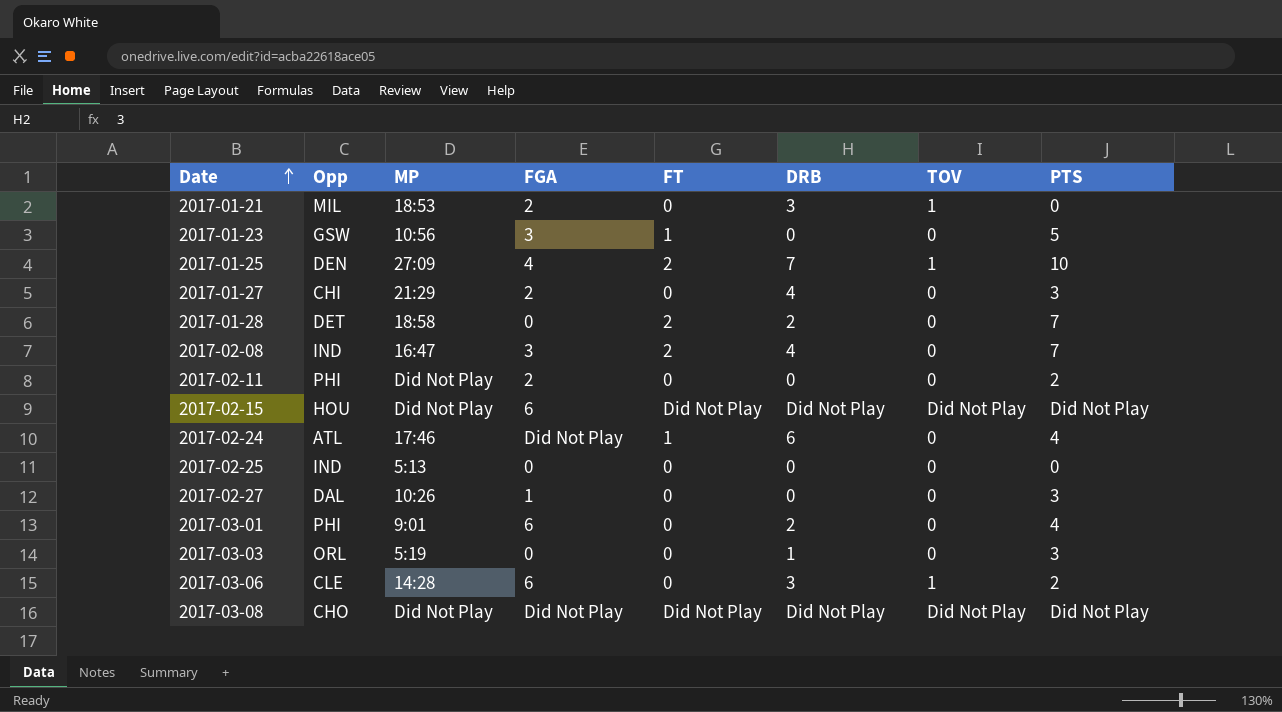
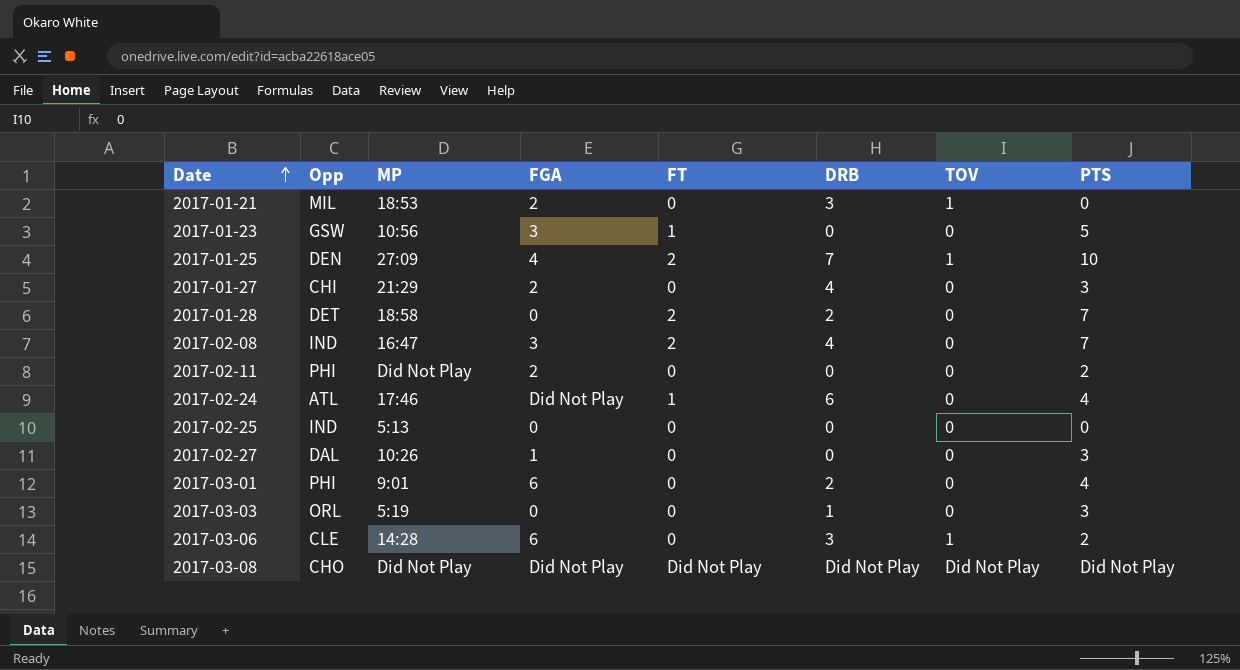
row 2017-02-15: HOU | Did Not Play | 6 | Did Not Play | Did Not Play | Did Not Play | Did Not Play -> none

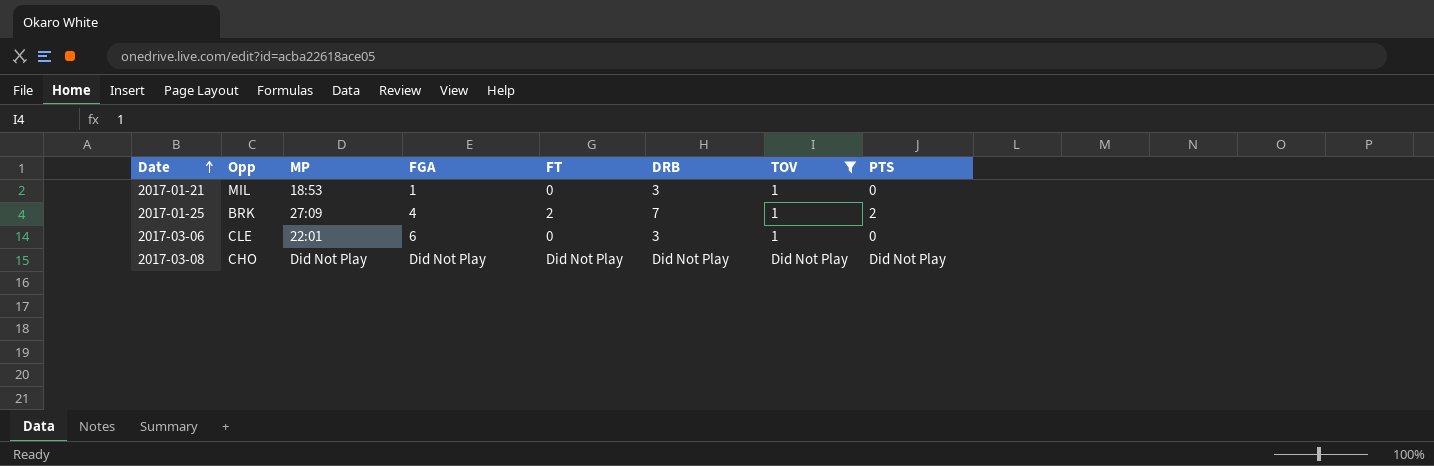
filter: none -> TOV != 0
2017-01-21 | FGA: 2 -> 1
2017-01-25 | Opp: DEN -> BRK
2017-01-25 | PTS: 10 -> 2
2017-03-06 | MP: 14:28 -> 22:01
2017-03-06 | PTS: 2 -> 0

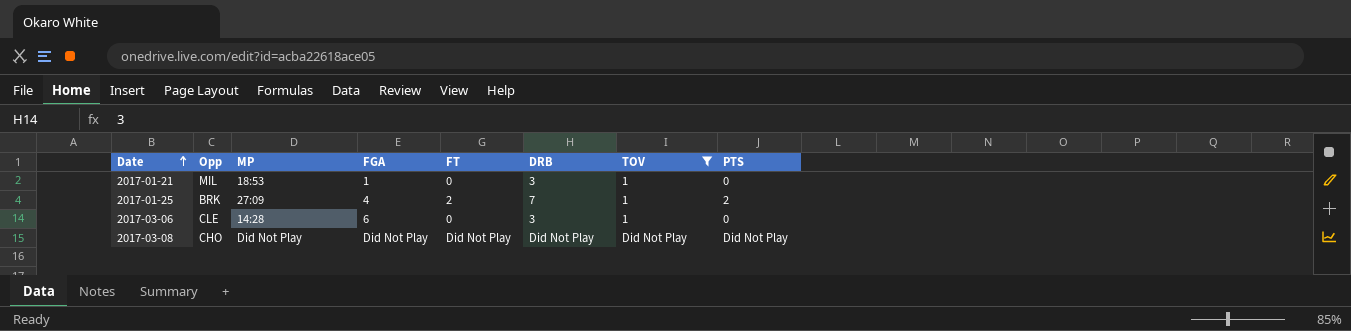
2017-03-06 | MP: 22:01 -> 14:28

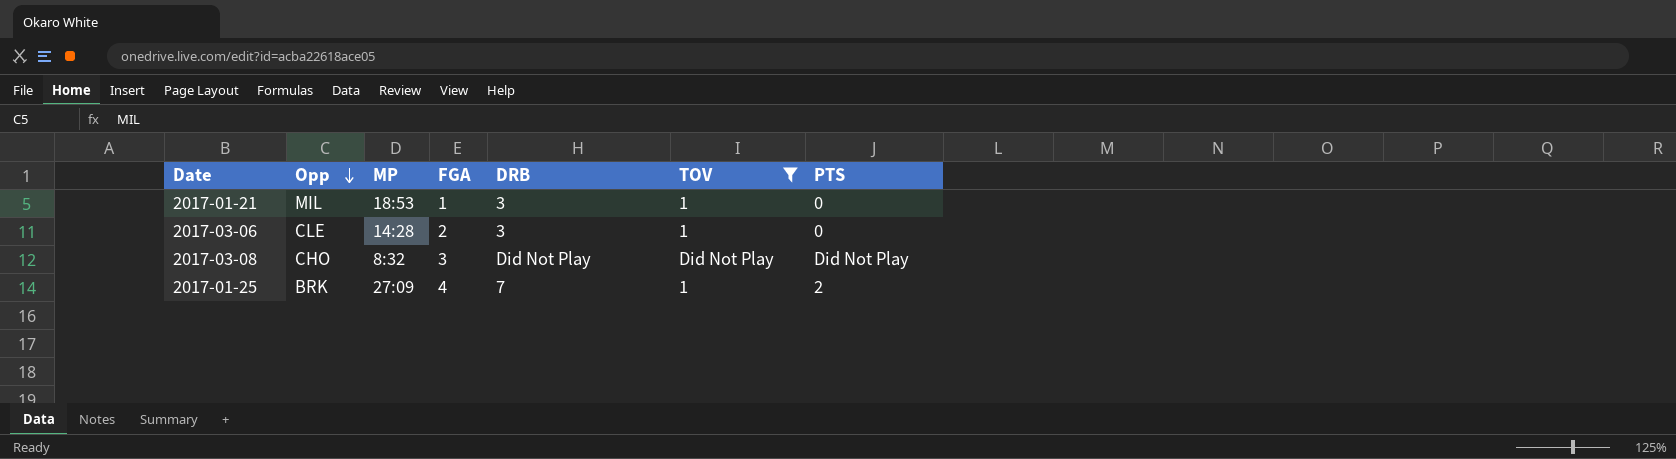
row order: Date ascending -> Opp descending
column FT | position: 5 -> none
2017-03-06 | FGA: 6 -> 2
2017-03-08 | MP: Did Not Play -> 8:32
2017-03-08 | FGA: Did Not Play -> 3

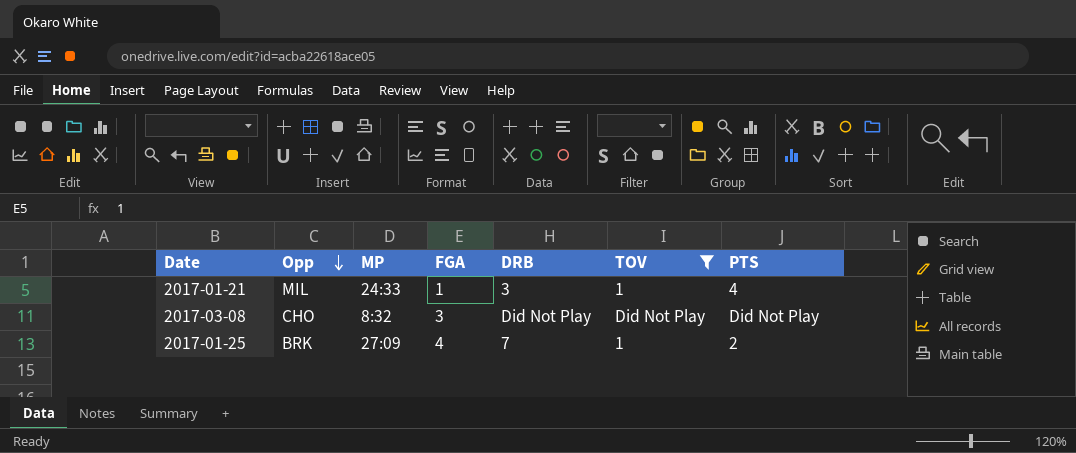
row 2017-03-06: CLE | 14:28 | 2 | 3 | 1 | 0 -> none
2017-01-21 | MP: 18:53 -> 24:33
2017-01-21 | PTS: 0 -> 4

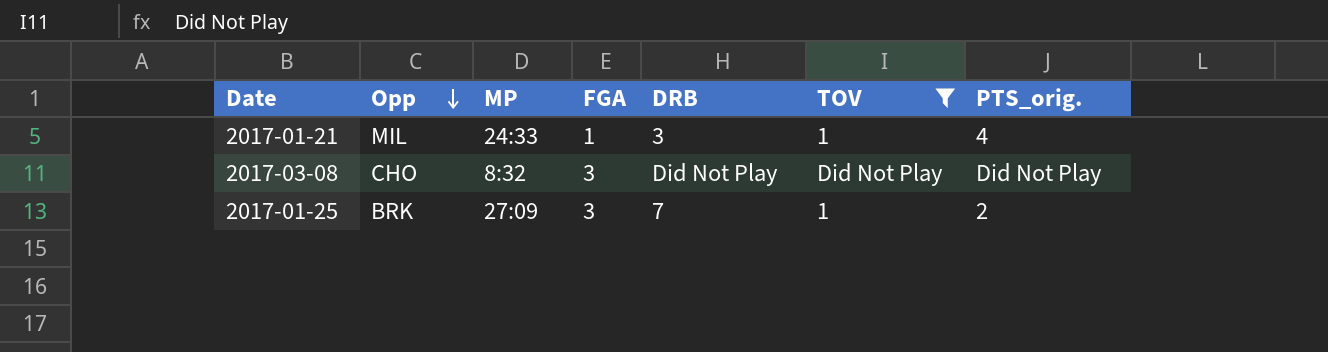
column name: PTS -> PTS_orig.
2017-01-25 | FGA: 4 -> 3

